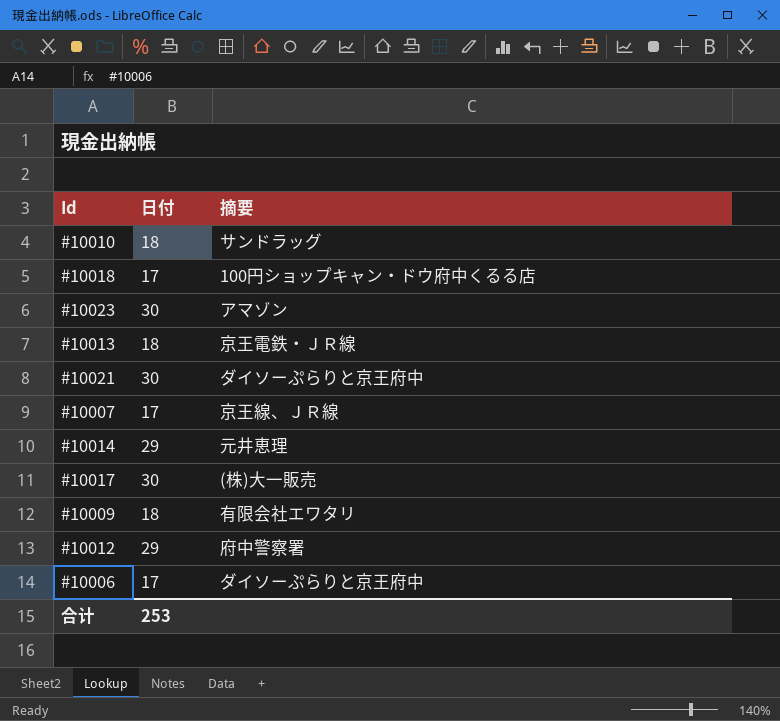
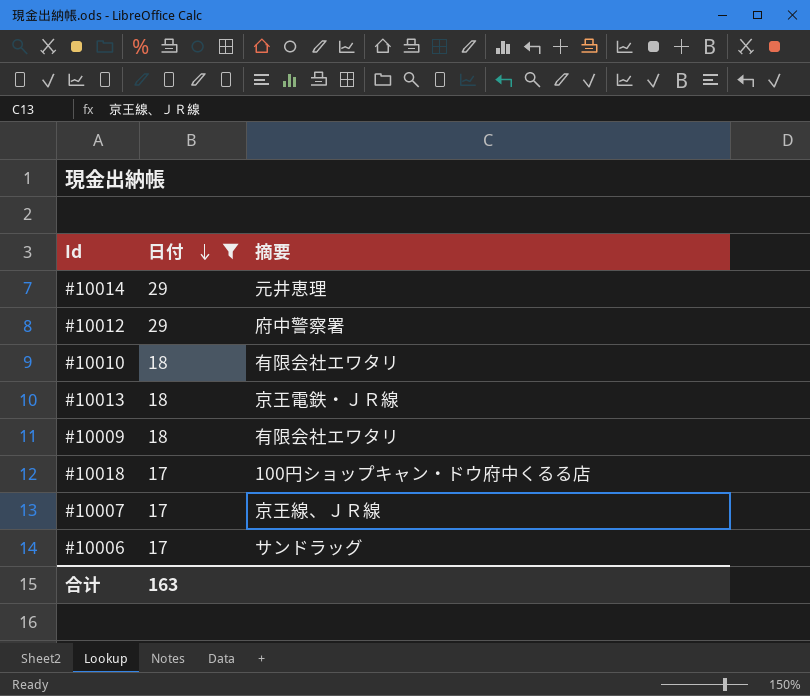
filter: none -> 日付 != 30
row order: none -> 日付 descending
#10010 | 摘要: サンドラッグ -> 有限会社エワタリ
#10006 | 摘要: ダイソーぷらりと京王府中 -> サンドラッグ
合计 | 日付: 253 -> 163

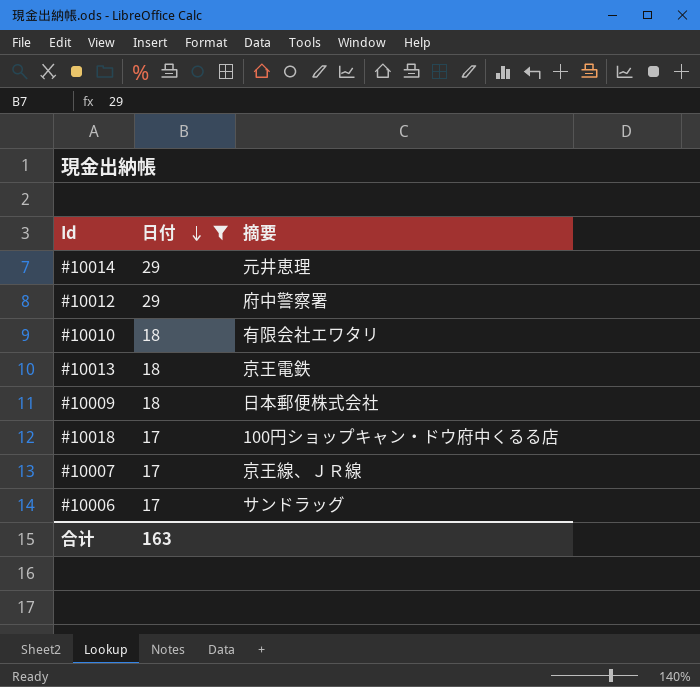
#10013 | 摘要: 京王電鉄・ＪＲ線 -> 京王電鉄
#10009 | 摘要: 有限会社エワタリ -> 日本郵便株式会社

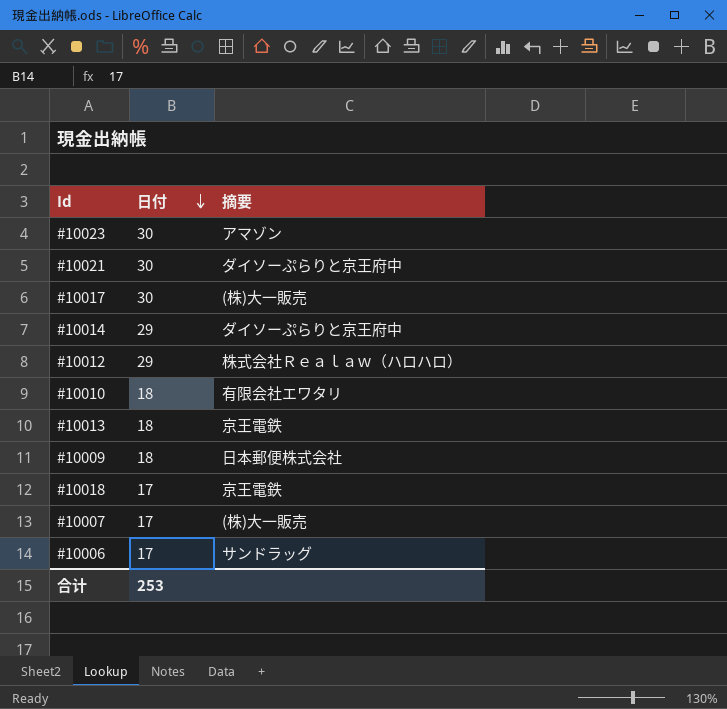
filter: 日付 != 30 -> none
#10014 | 摘要: 元井恵理 -> ダイソーぷらりと京王府中
#10012 | 摘要: 府中警察署 -> 株式会社Ｒｅａｌａｗ（ハロハロ）
#10018 | 摘要: 100円ショップキャン・ドウ府中くるる店 -> 京王電鉄
#10007 | 摘要: 京王線、ＪＲ線 -> (株)大一販売
合计 | 日付: 163 -> 253

